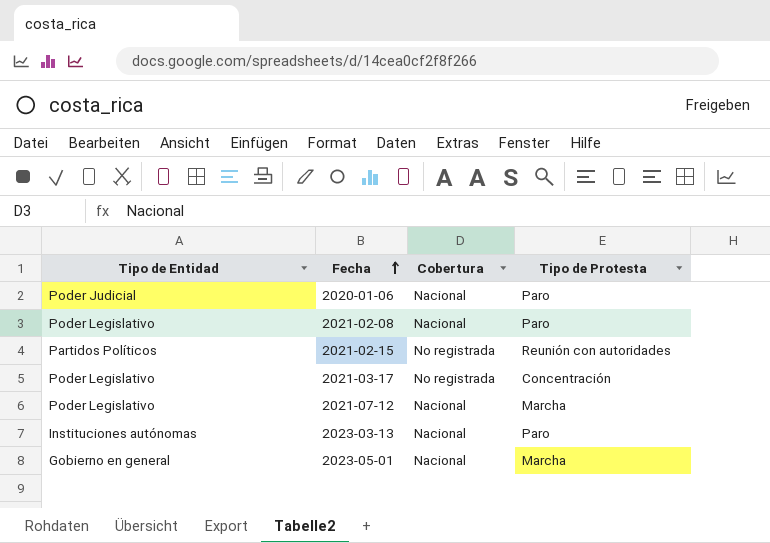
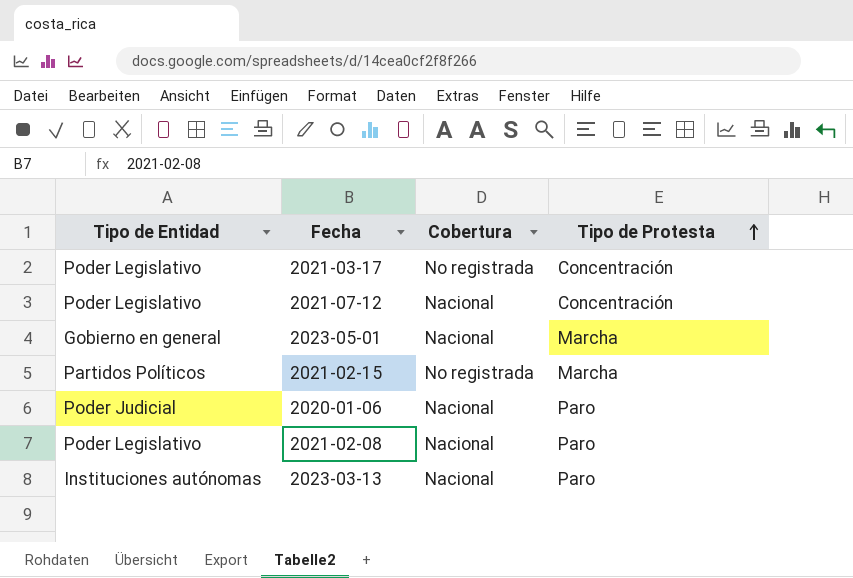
row order: Fecha ascending -> Tipo de Protesta ascending
2021-07-12 | Tipo de Protesta: Marcha -> Concentración
2021-02-15 | Tipo de Protesta: Reunión con autoridades -> Marcha

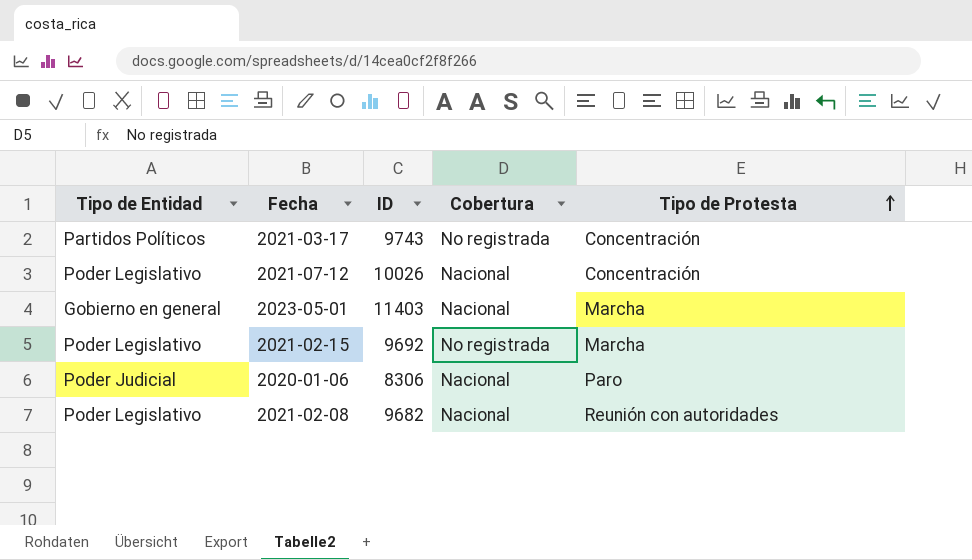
column ID | position: none -> 3
row 2023-03-13: Instituciones autónomas | Nacional | Paro -> none
2021-03-17 | Tipo de Entidad: Poder Legislativo -> Partidos Políticos
2021-02-15 | Tipo de Entidad: Partidos Políticos -> Poder Legislativo
2021-02-08 | Tipo de Protesta: Paro -> Reunión con autoridades

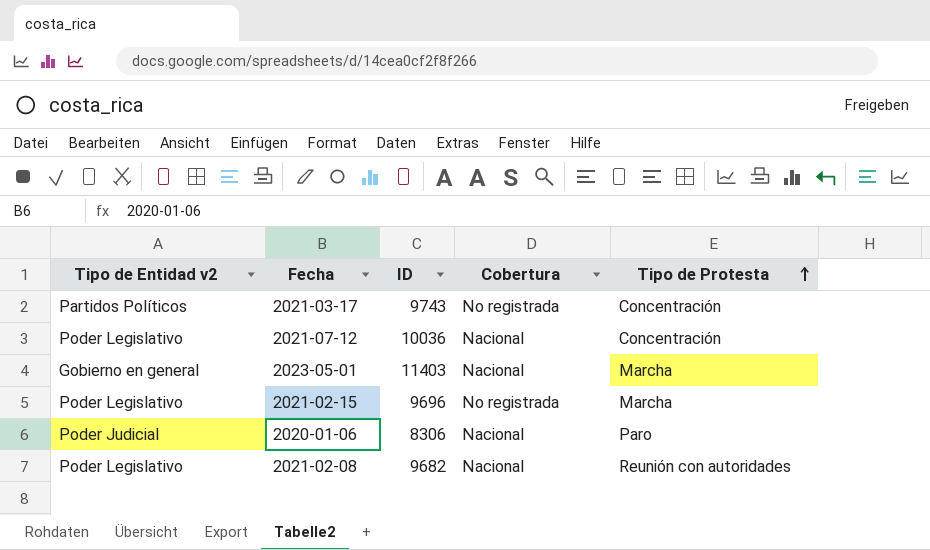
column name: Tipo de Entidad -> Tipo de Entidad v2
2021-07-12 | ID: 10026 -> 10036
2021-02-15 | ID: 9692 -> 9696

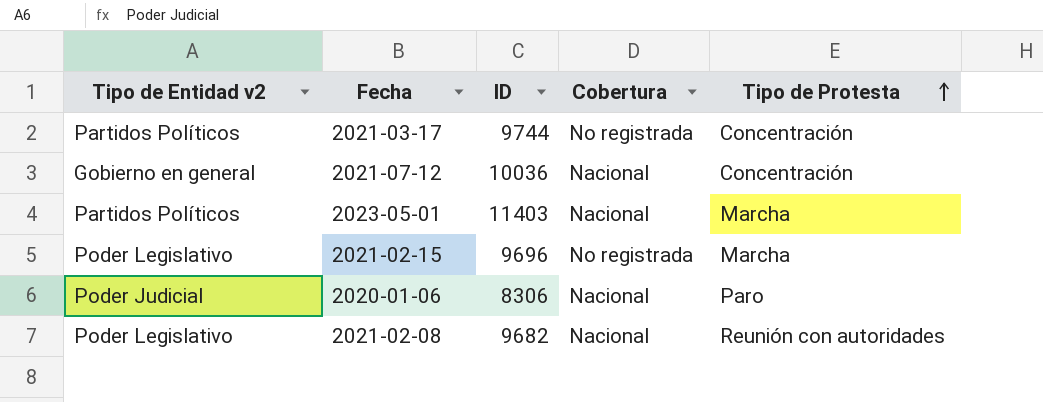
2021-03-17 | ID: 9743 -> 9744
2021-07-12 | Tipo de Entidad v2: Poder Legislativo -> Gobierno en general
2023-05-01 | Tipo de Entidad v2: Gobierno en general -> Partidos Políticos

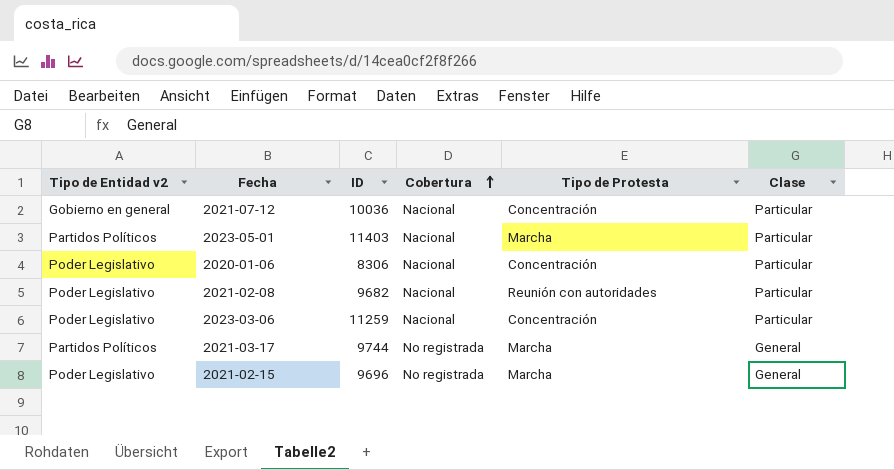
row order: Tipo de Protesta ascending -> Cobertura ascending
column Clase | position: none -> 6
2020-01-06 | Tipo de Entidad v2: Poder Judicial -> Poder Legislativo
2020-01-06 | Tipo de Protesta: Paro -> Concentración
row 2023-03-06: none -> Poder Legislativo | 11259 | Nacional | Concentración | Particular
2021-03-17 | Tipo de Protesta: Concentración -> Marcha

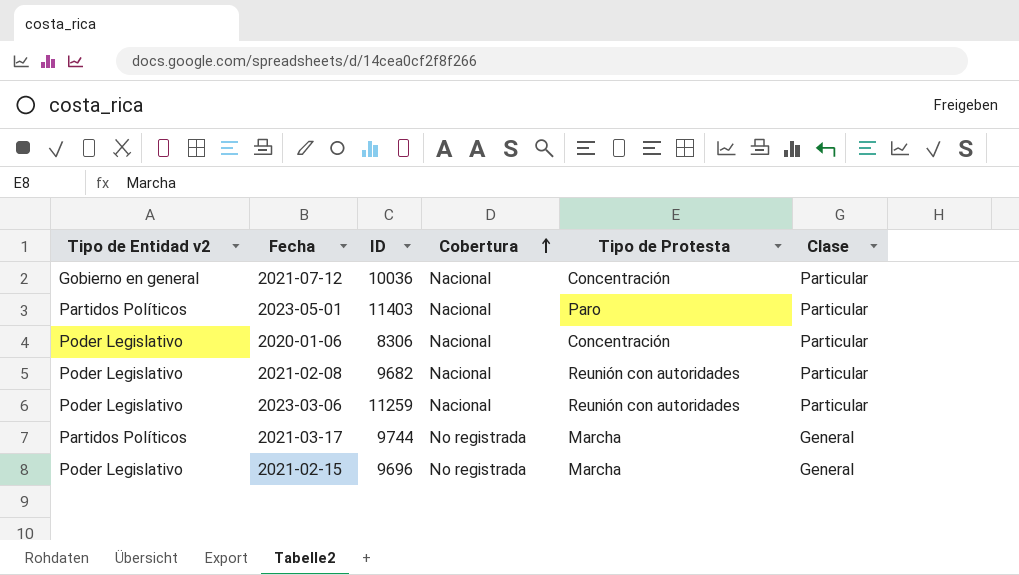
2023-05-01 | Tipo de Protesta: Marcha -> Paro
2023-03-06 | Tipo de Protesta: Concentración -> Reunión con autoridades

